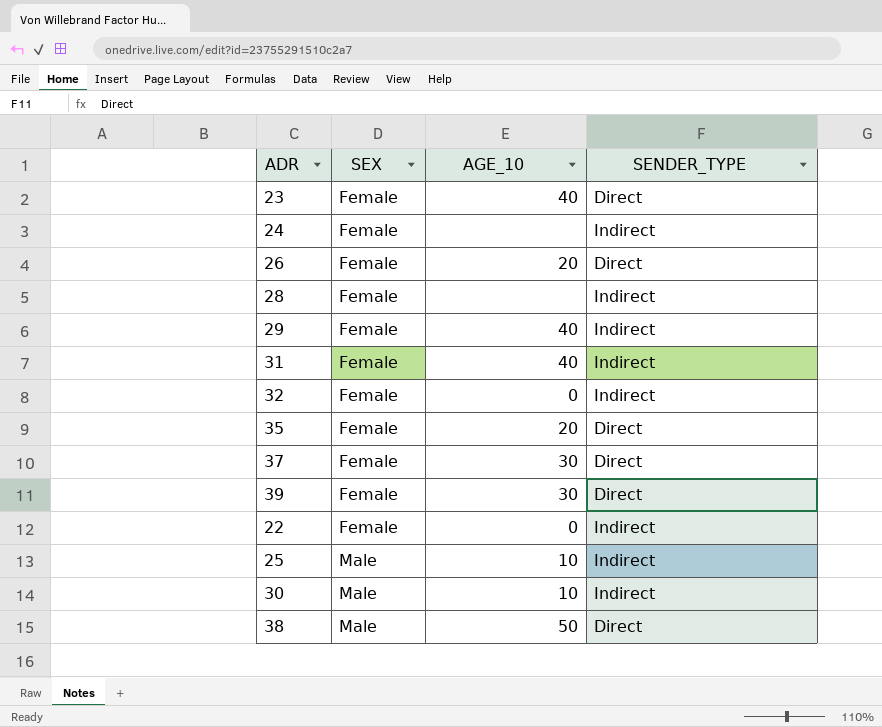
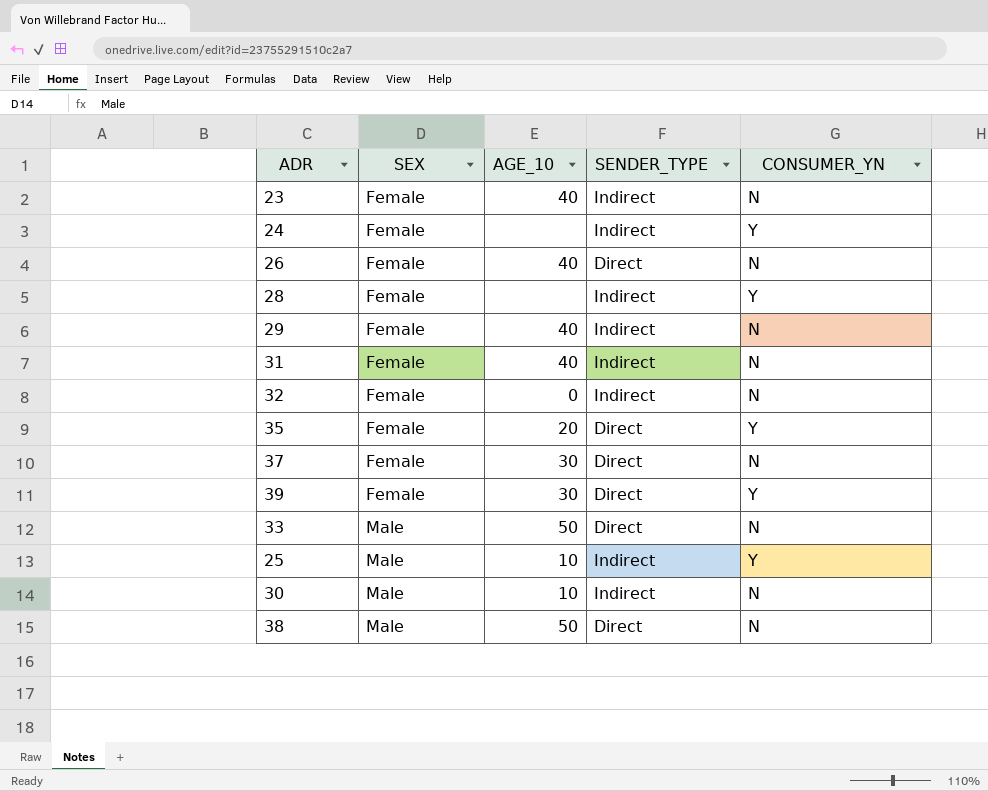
column CONSUMER_YN | position: none -> 5
row 22: Female | 0 | Indirect -> none
23 | SENDER_TYPE: Direct -> Indirect
26 | AGE_10: 20 -> 40
row 33: none -> Male | 50 | Direct | N

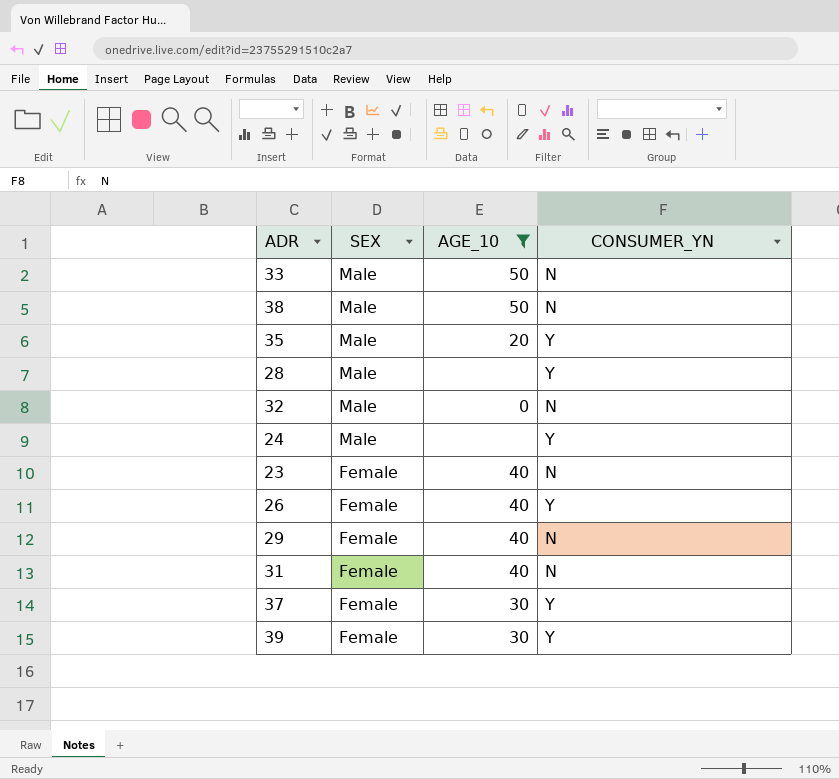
filter: none -> AGE_10 != 10
row order: SEX ascending -> SEX descending
column SENDER_TYPE | position: 4 -> none
35 | SEX: Female -> Male
28 | SEX: Female -> Male
32 | SEX: Female -> Male
24 | SEX: Female -> Male
26 | CONSUMER_YN: N -> Y
37 | CONSUMER_YN: N -> Y

